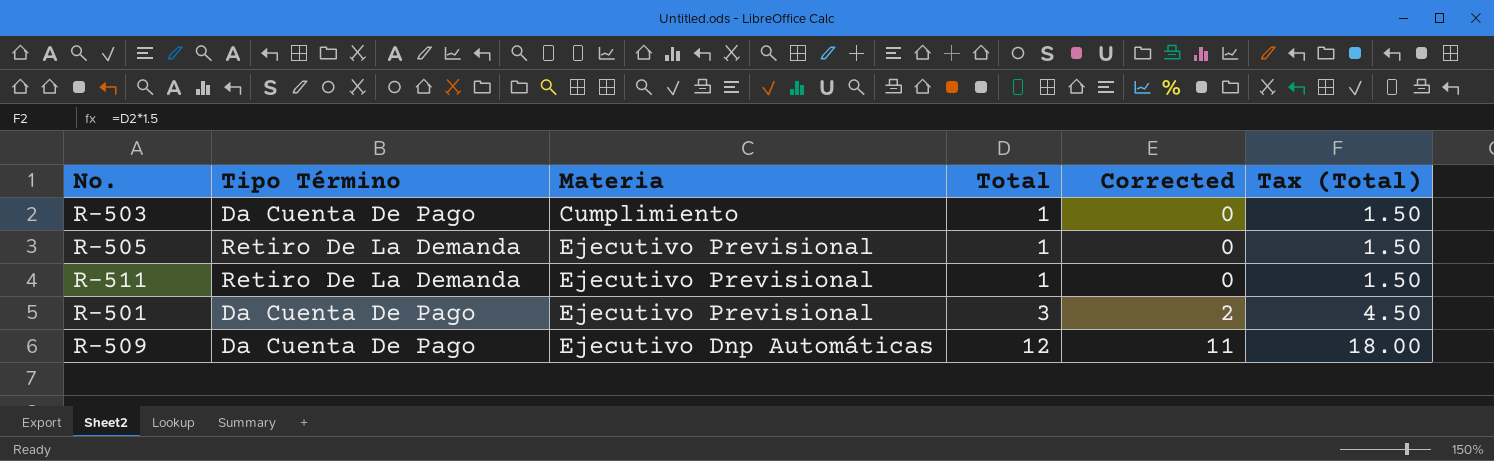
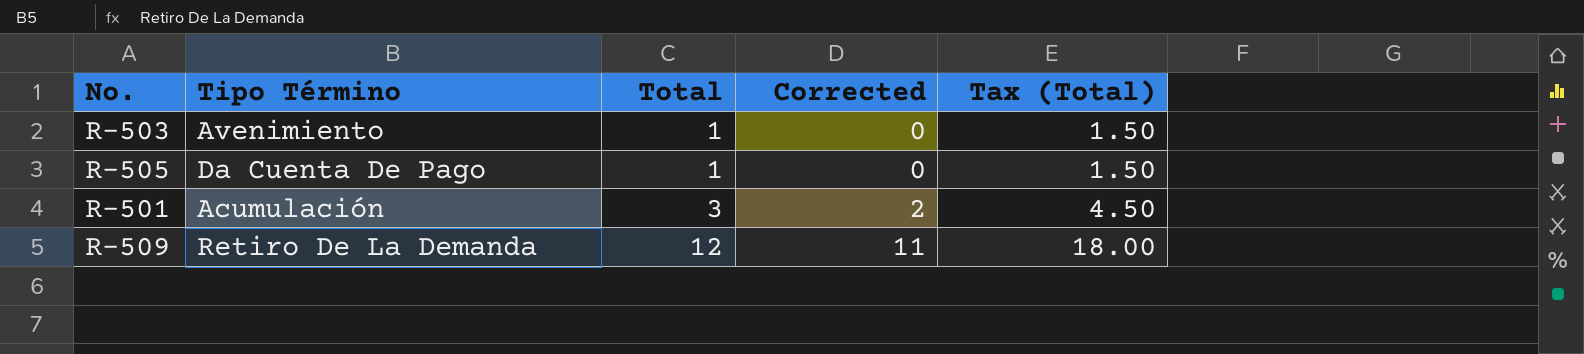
column Materia | position: 3 -> none
row R-511: Retiro De La Demanda | Ejecutivo Previsional | 1 | 0 | 1.50 -> none
R-503 | Tipo Término: Da Cuenta De Pago -> Avenimiento
R-505 | Tipo Término: Retiro De La Demanda -> Da Cuenta De Pago
R-501 | Tipo Término: Da Cuenta De Pago -> Acumulación
R-509 | Tipo Término: Da Cuenta De Pago -> Retiro De La Demanda

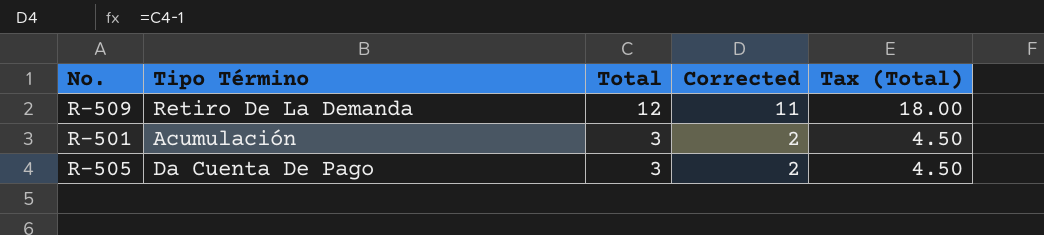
row order: Total ascending -> Total descending
row R-503: Avenimiento | 1 | 0 | 1.50 -> none
R-505 | Total: 1 -> 3
R-505 | Corrected: 0 -> 2
R-505 | Tax (Total): 1.50 -> 4.50

